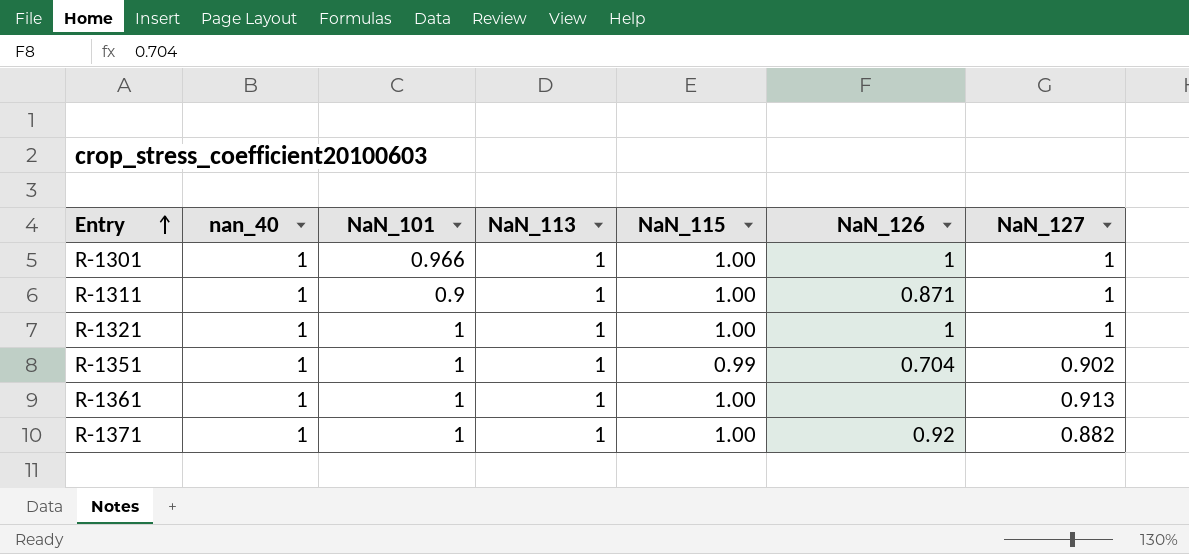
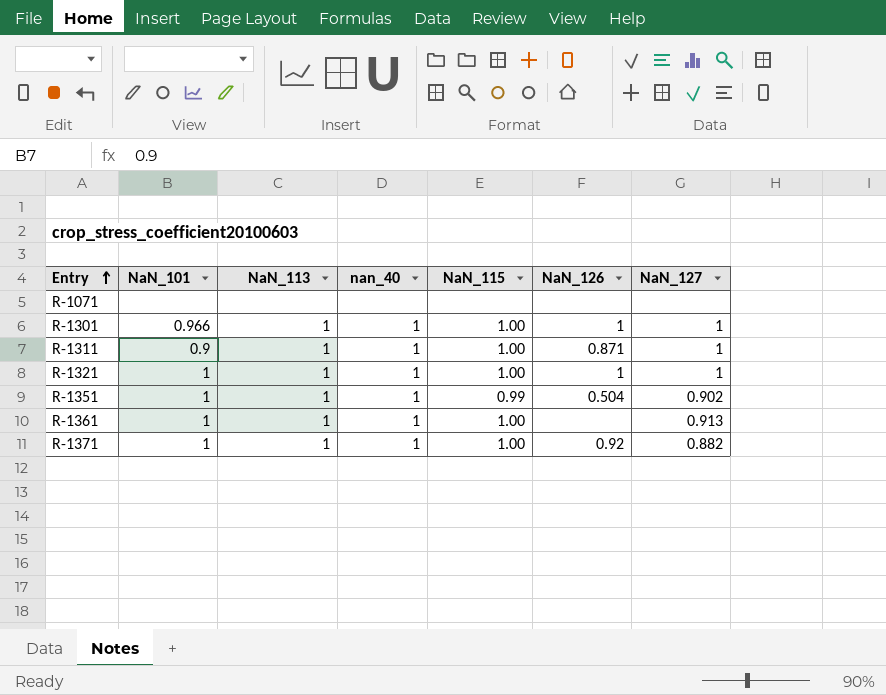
column nan_40 | position: 2 -> 4
row R-1071: none -> none | none | none | none | none | none
R-1351 | NaN_126: 0.704 -> 0.504

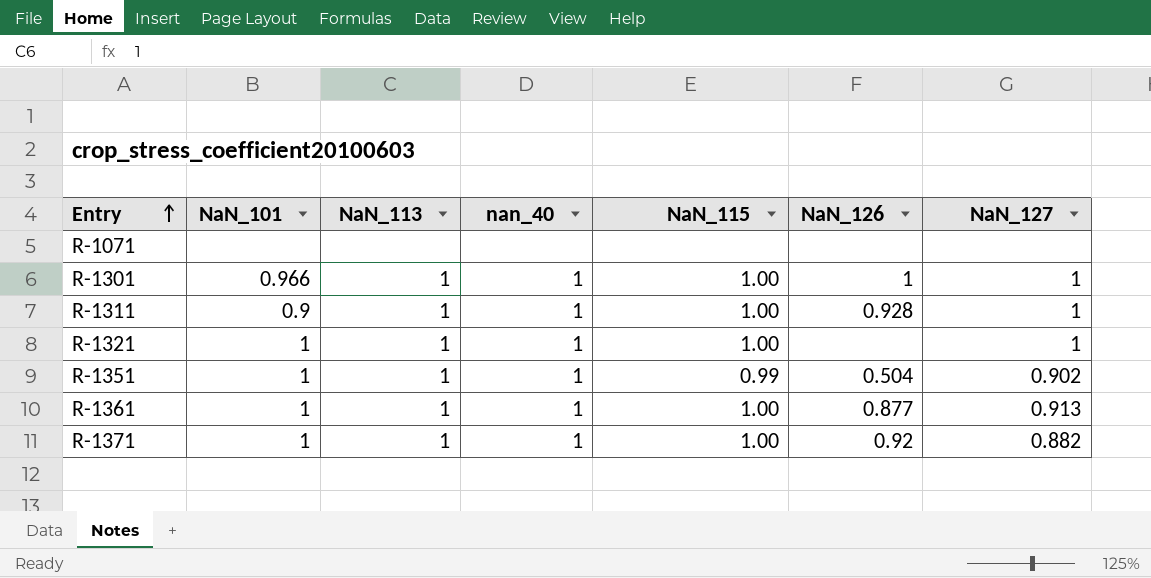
R-1311 | NaN_126: 0.871 -> 0.928
R-1321 | NaN_126: 1 -> none
R-1361 | NaN_126: none -> 0.877

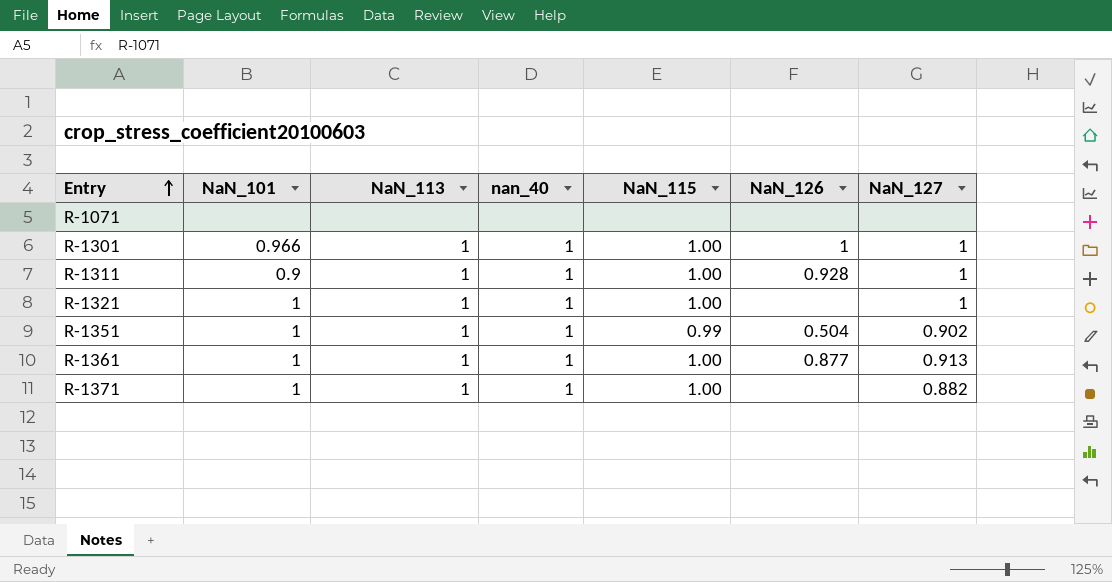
R-1371 | NaN_126: 0.92 -> none

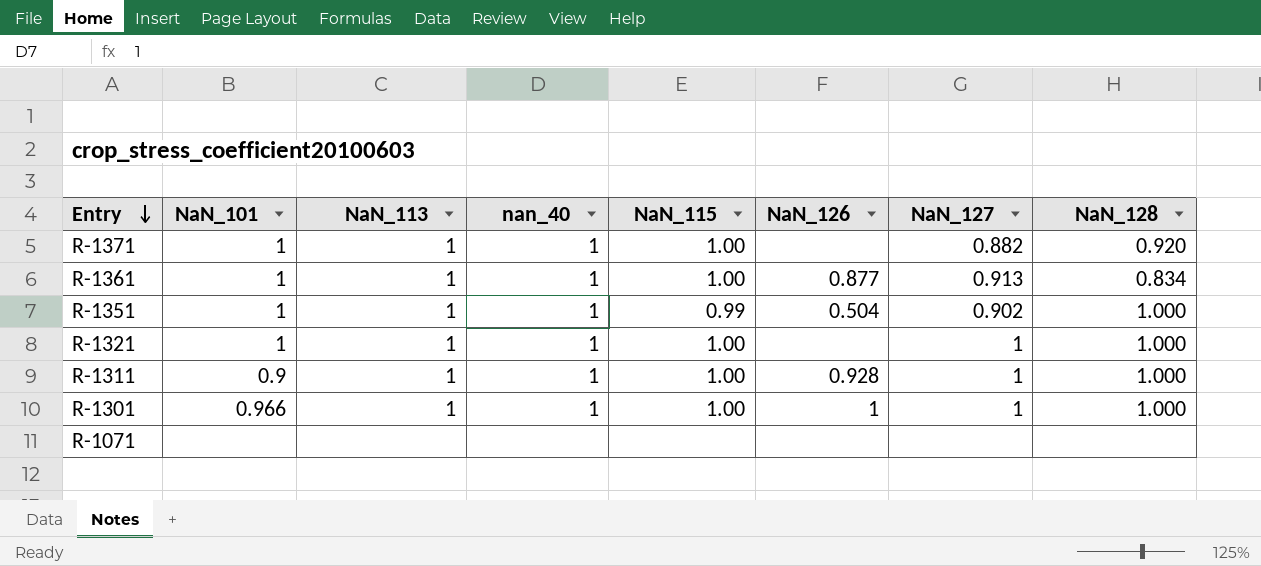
row order: Entry ascending -> Entry descending
column NaN_128 | position: none -> 8

